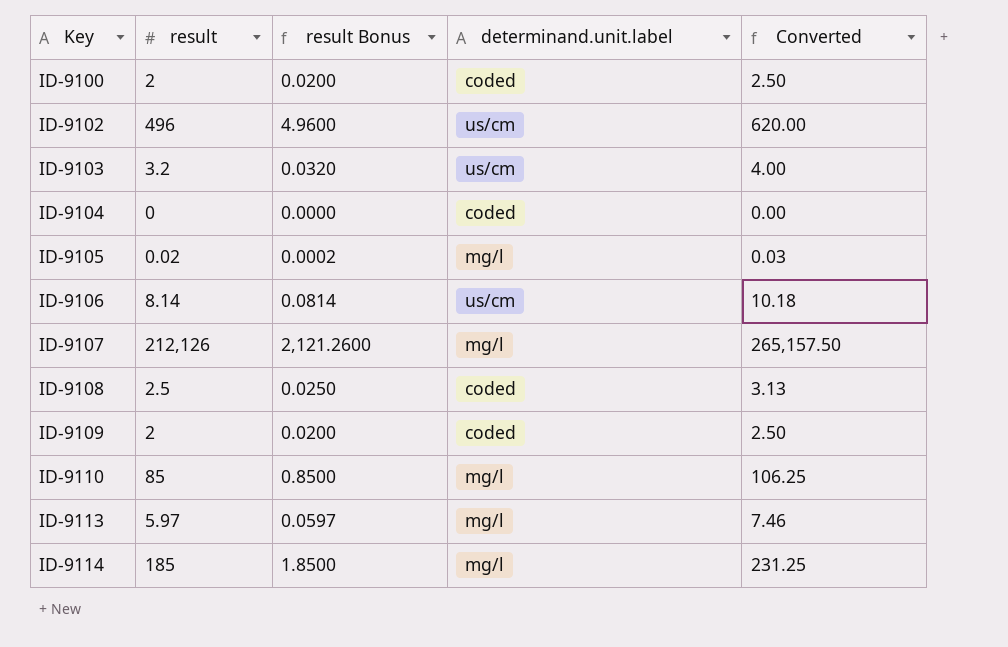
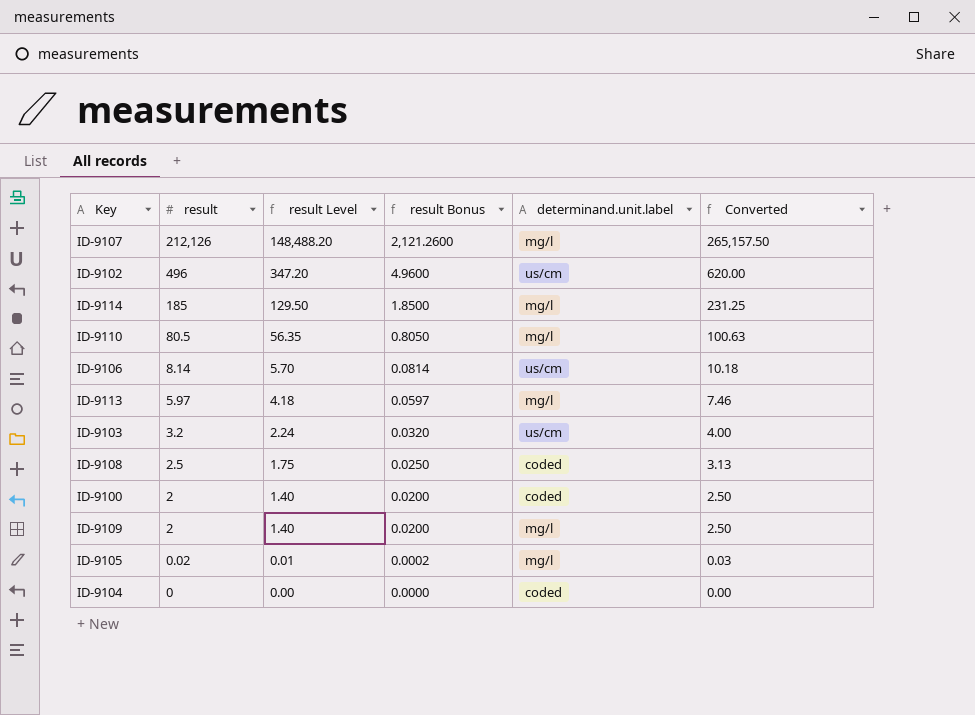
row order: Key ascending -> result descending
column result Level | formula: none -> [result] * 0.7
ID-9110 | result: 85 -> 80.5
ID-9110 | result Bonus: 0.8500 -> 0.8050
ID-9110 | Converted: 106.25 -> 100.63
ID-9109 | determinand.unit.label: coded -> mg/l

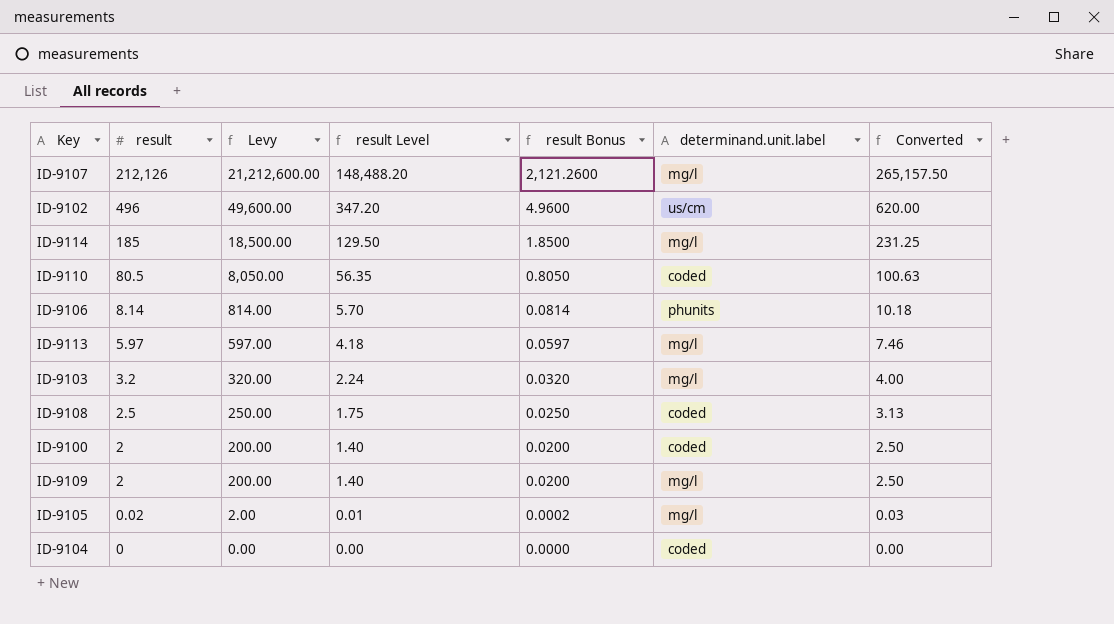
column Levy | formula: none -> [result] * 100
ID-9110 | determinand.unit.label: mg/l -> coded
ID-9106 | determinand.unit.label: us/cm -> phunits
ID-9103 | determinand.unit.label: us/cm -> mg/l

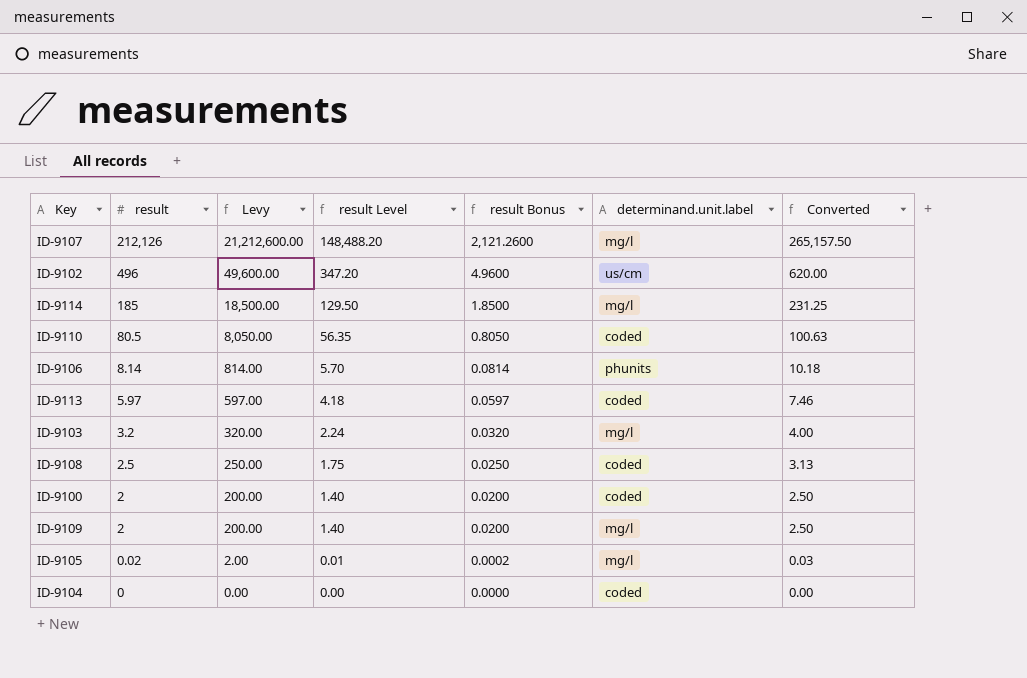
ID-9113 | determinand.unit.label: mg/l -> coded

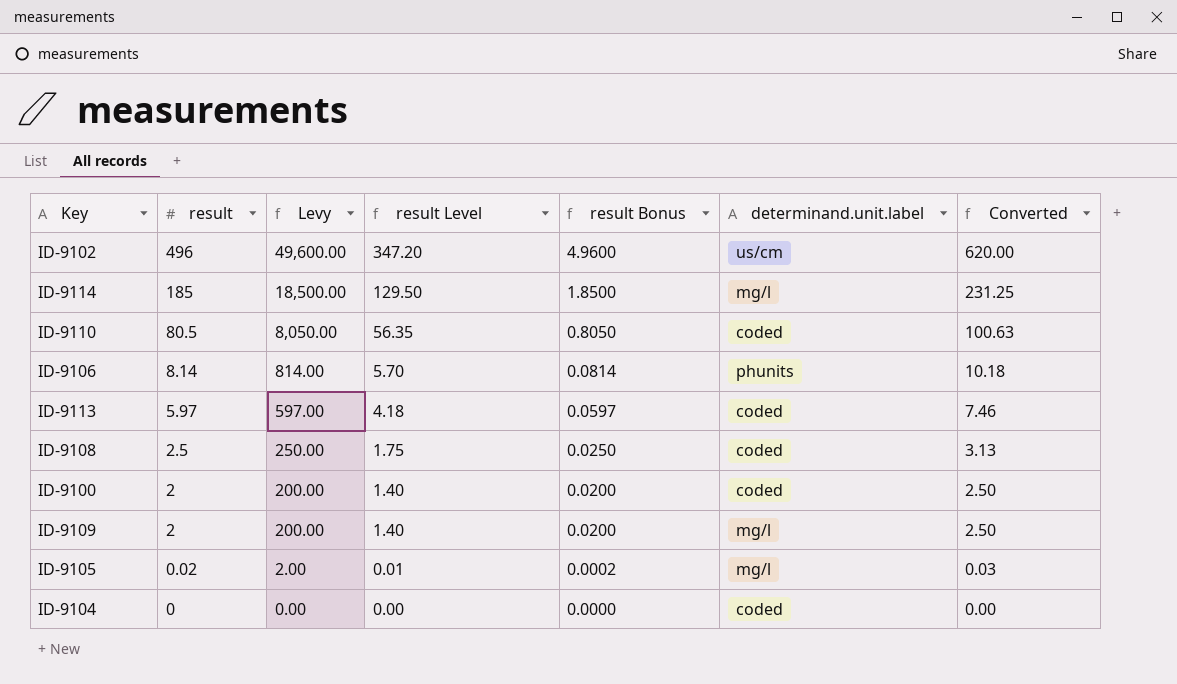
row ID-9107: 212,126 | 21,212,600.00 | 148,488.20 | 2,121.2600 | mg/l | 265,157.50 -> none
row ID-9103: 3.2 | 320.00 | 2.24 | 0.0320 | mg/l | 4.00 -> none

